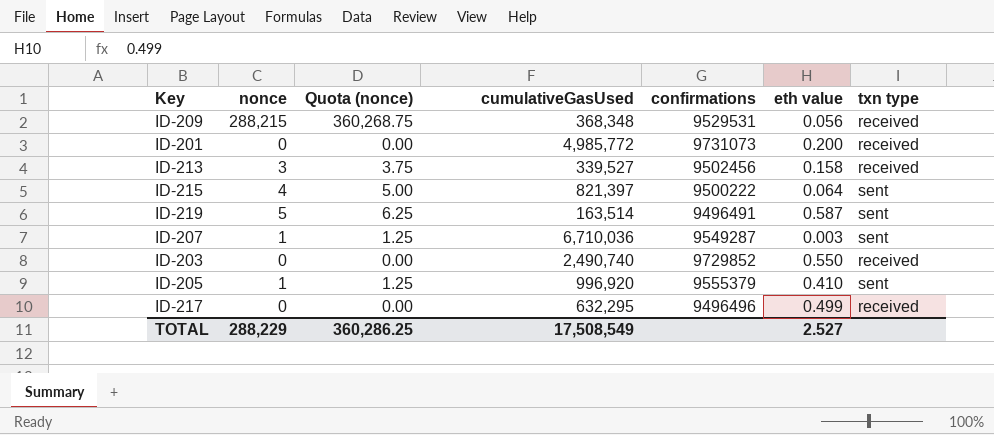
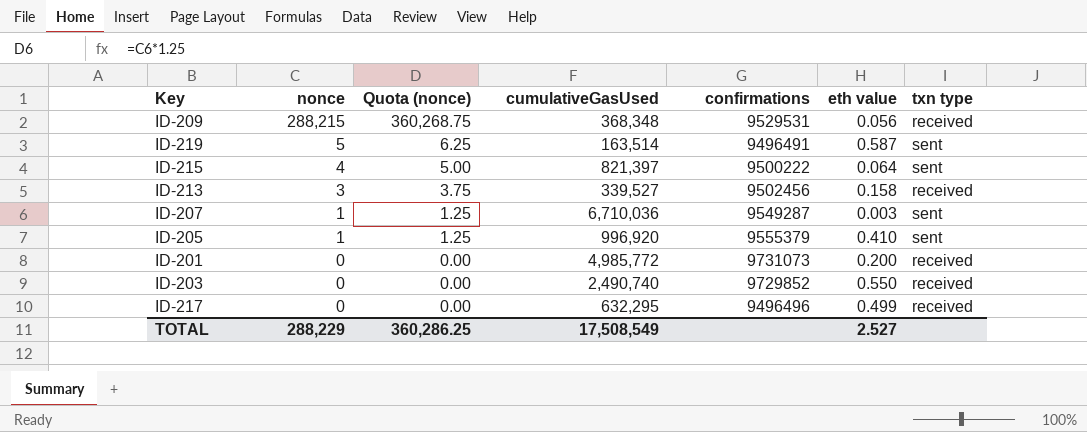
row order: none -> nonce descending

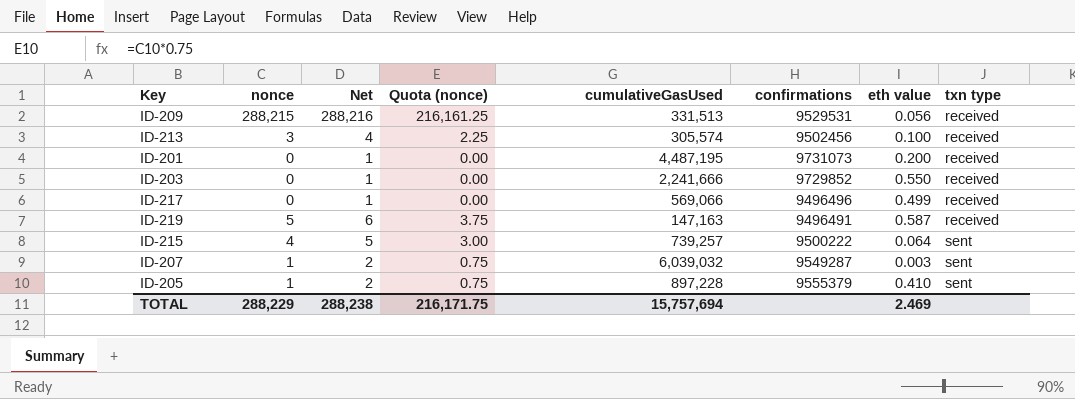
row order: nonce descending -> txn type ascending
column Net | formula: none -> [nonce] + 1
column Quota (nonce) | formula: [nonce] * 1.25 -> [nonce] * 0.75
ID-209 | cumulativeGasUsed: 368,348 -> 331,513
ID-213 | cumulativeGasUsed: 339,527 -> 305,574
ID-213 | eth value: 0.158 -> 0.100
ID-201 | cumulativeGasUsed: 4,985,772 -> 4,487,195
ID-203 | cumulativeGasUsed: 2,490,740 -> 2,241,666
ID-217 | cumulativeGasUsed: 632,295 -> 569,066
ID-219 | cumulativeGasUsed: 163,514 -> 147,163
ID-219 | txn type: sent -> received
ID-215 | cumulativeGasUsed: 821,397 -> 739,257
ID-207 | cumulativeGasUsed: 6,710,036 -> 6,039,032
ID-205 | cumulativeGasUsed: 996,920 -> 897,228
TOTAL | Quota (nonce): 360,286.25 -> 216,171.75
TOTAL | cumulativeGasUsed: 17,508,549 -> 15,757,694
TOTAL | eth value: 2.527 -> 2.469

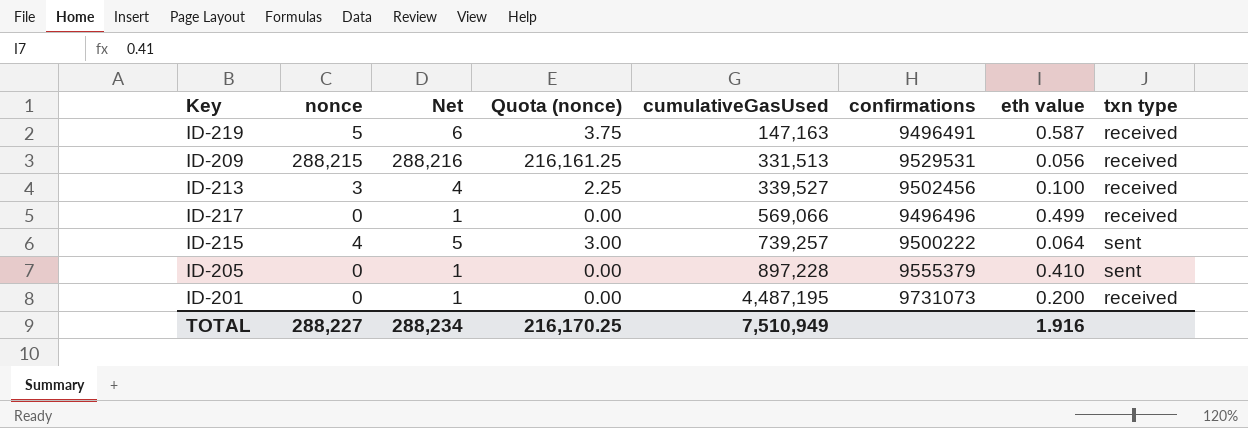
row order: txn type ascending -> cumulativeGasUsed ascending
row ID-203: 0 | 1 | 0.00 | 2,241,666 | 9729852 | 0.550 | received -> none
row ID-207: 1 | 2 | 0.75 | 6,039,032 | 9549287 | 0.003 | sent -> none
ID-213 | cumulativeGasUsed: 305,574 -> 339,527
ID-205 | nonce: 1 -> 0
ID-205 | Net: 2 -> 1
ID-205 | Quota (nonce): 0.75 -> 0.00
TOTAL | nonce: 288,229 -> 288,227
TOTAL | Net: 288,238 -> 288,234
TOTAL | Quota (nonce): 216,171.75 -> 216,170.25
TOTAL | cumulativeGasUsed: 15,757,694 -> 7,510,949
TOTAL | eth value: 2.469 -> 1.916

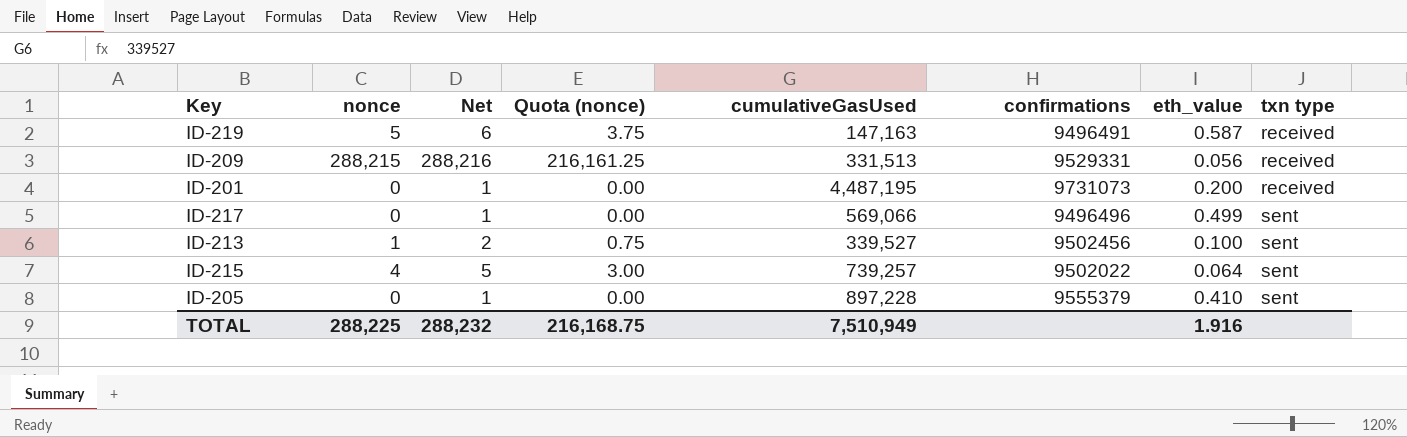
row order: cumulativeGasUsed ascending -> txn type ascending
column name: eth value -> eth_value
ID-209 | confirmations: 9529531 -> 9529331
ID-217 | txn type: received -> sent
ID-213 | nonce: 3 -> 1
ID-213 | Net: 4 -> 2
ID-213 | Quota (nonce): 2.25 -> 0.75
ID-213 | txn type: received -> sent
ID-215 | confirmations: 9500222 -> 9502022
TOTAL | nonce: 288,227 -> 288,225
TOTAL | Net: 288,234 -> 288,232
TOTAL | Quota (nonce): 216,170.25 -> 216,168.75

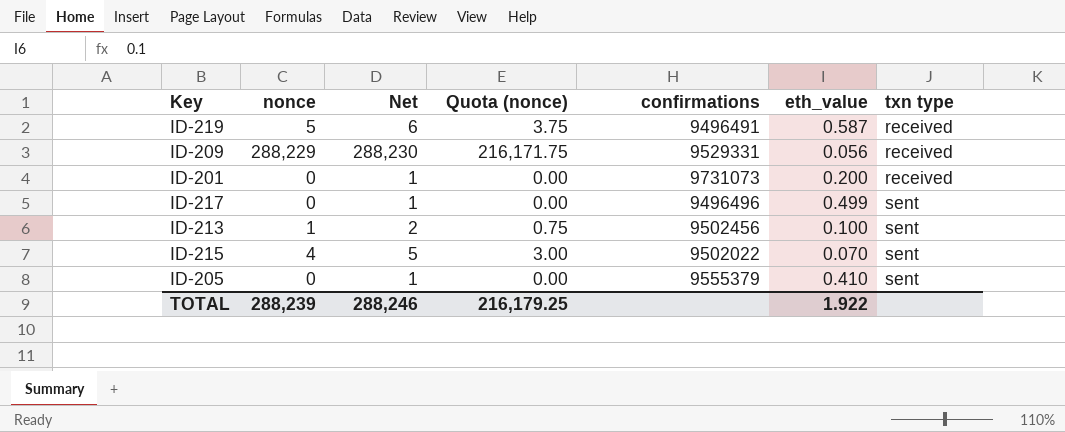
column cumulativeGasUsed | position: 5 -> none
ID-209 | nonce: 288,215 -> 288,229
ID-209 | Net: 288,216 -> 288,230
ID-209 | Quota (nonce): 216,161.25 -> 216,171.75
ID-215 | eth_value: 0.064 -> 0.070
TOTAL | nonce: 288,225 -> 288,239
TOTAL | Net: 288,232 -> 288,246
TOTAL | Quota (nonce): 216,168.75 -> 216,179.25
TOTAL | eth_value: 1.916 -> 1.922

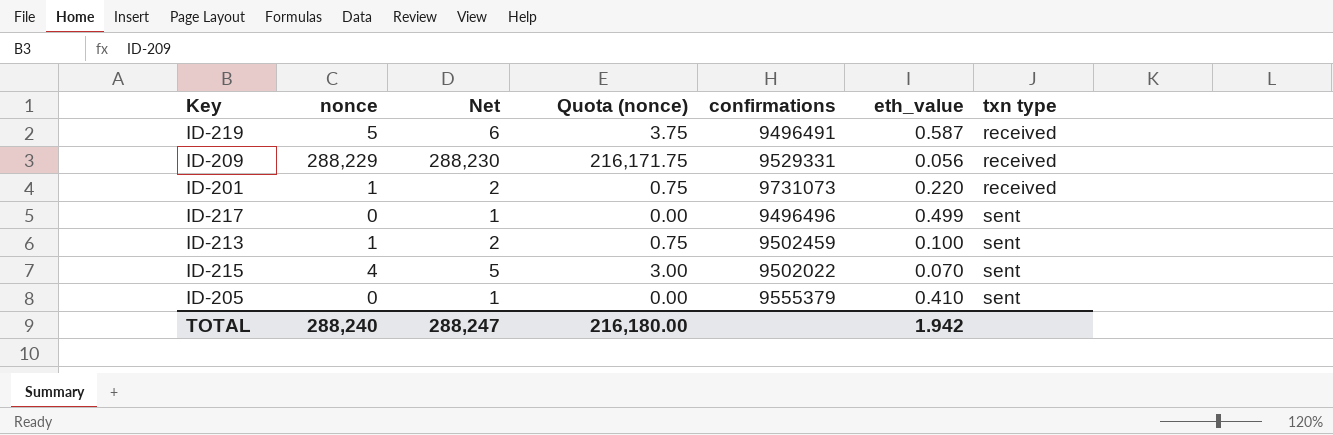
ID-201 | nonce: 0 -> 1
ID-201 | Net: 1 -> 2
ID-201 | Quota (nonce): 0.00 -> 0.75
ID-201 | eth_value: 0.200 -> 0.220
ID-213 | confirmations: 9502456 -> 9502459
TOTAL | nonce: 288,239 -> 288,240
TOTAL | Net: 288,246 -> 288,247
TOTAL | Quota (nonce): 216,179.25 -> 216,180.00
TOTAL | eth_value: 1.922 -> 1.942

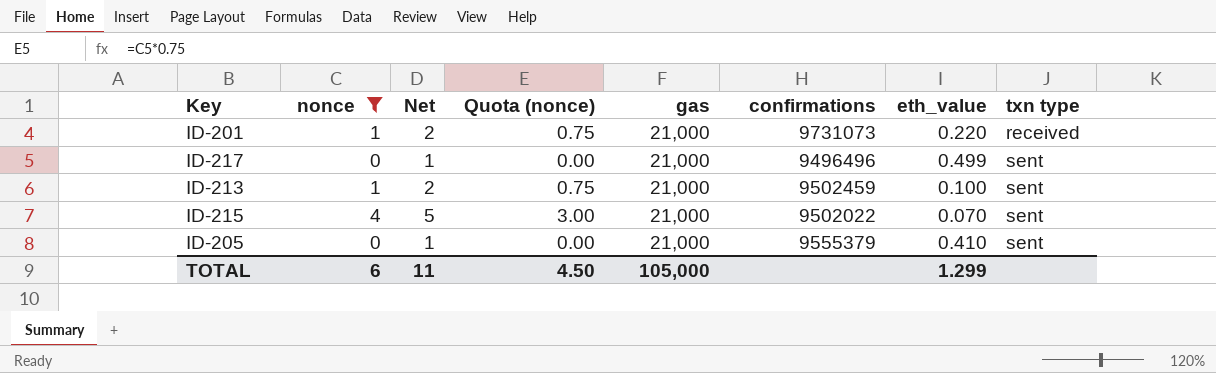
filter: none -> nonce <= 4
column gas | position: none -> 5
TOTAL | nonce: 288,240 -> 6
TOTAL | Net: 288,247 -> 11
TOTAL | Quota (nonce): 216,180.00 -> 4.50
TOTAL | eth_value: 1.942 -> 1.299

